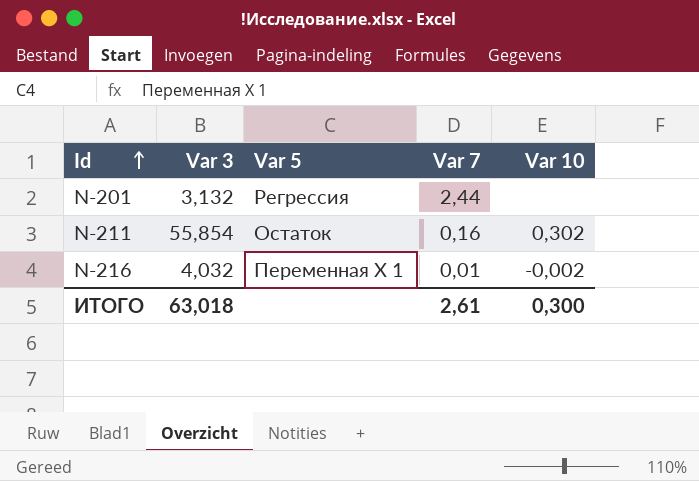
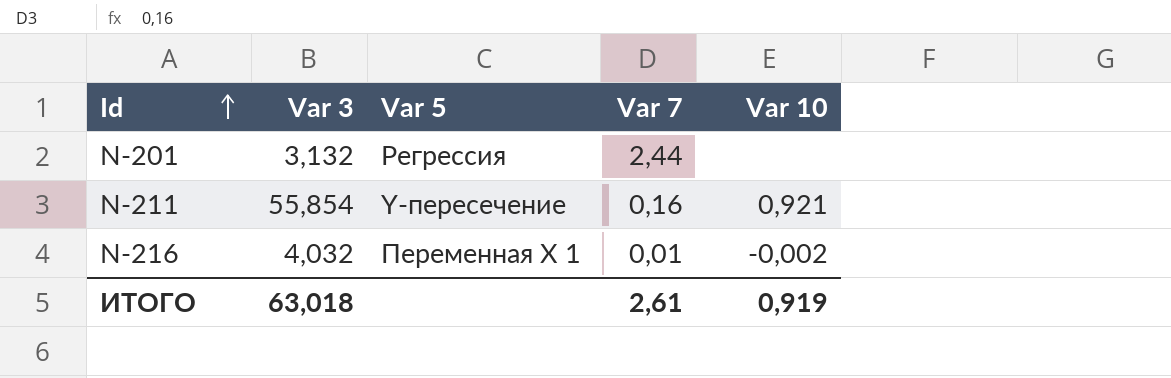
N-211 | Var 5: Остаток -> Y-пересечение
N-211 | Var 10: 0,302 -> 0,921
ИТОГО | Var 10: 0,300 -> 0,919

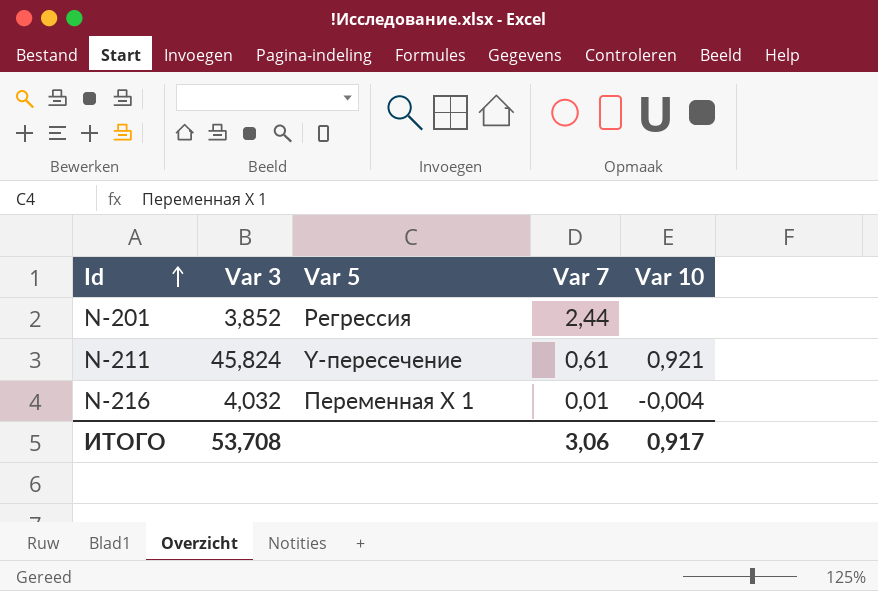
N-201 | Var 3: 3,132 -> 3,852
N-211 | Var 3: 55,854 -> 45,824
N-211 | Var 7: 0,16 -> 0,61
N-216 | Var 10: -0,002 -> -0,004
ИТОГО | Var 3: 63,018 -> 53,708
ИТОГО | Var 7: 2,61 -> 3,06
ИТОГО | Var 10: 0,919 -> 0,917

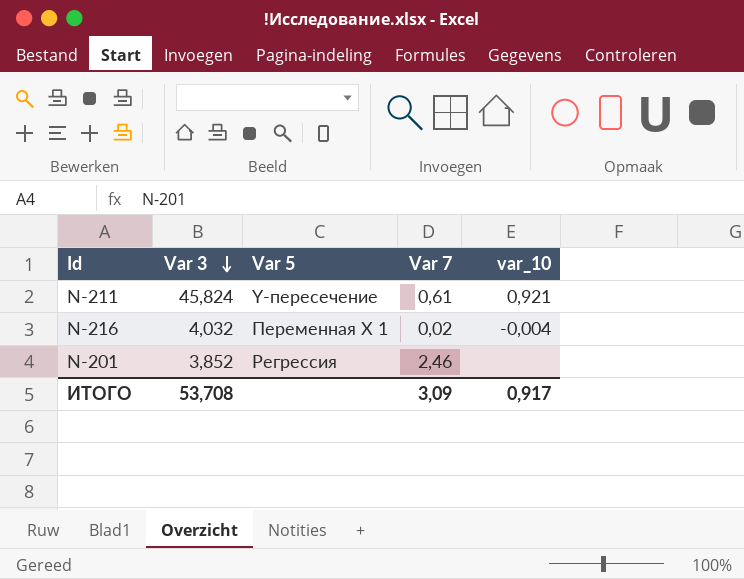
row order: Id ascending -> Var 3 descending
column name: Var 10 -> var_10
N-216 | Var 7: 0,01 -> 0,02
N-201 | Var 7: 2,44 -> 2,46
ИТОГО | Var 7: 3,06 -> 3,09

